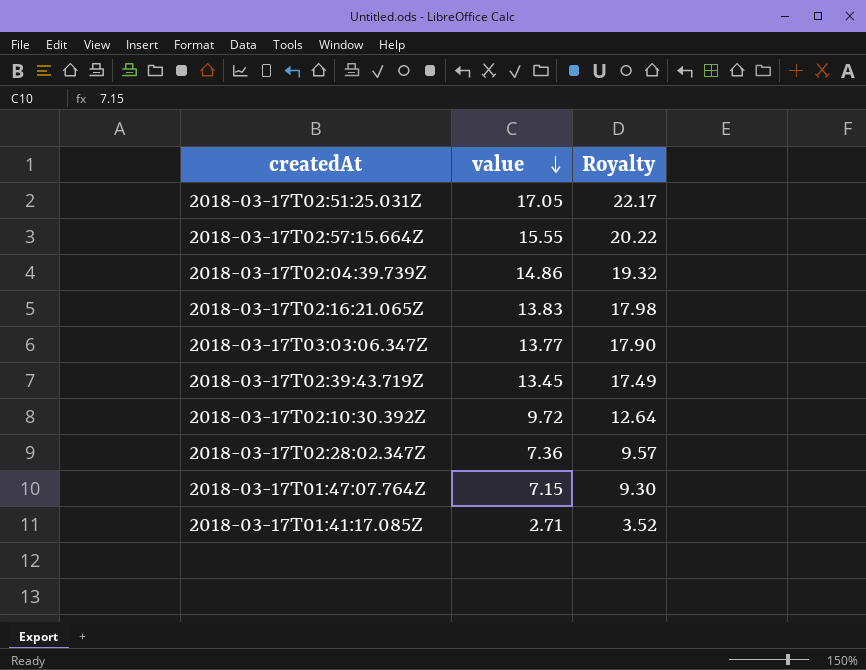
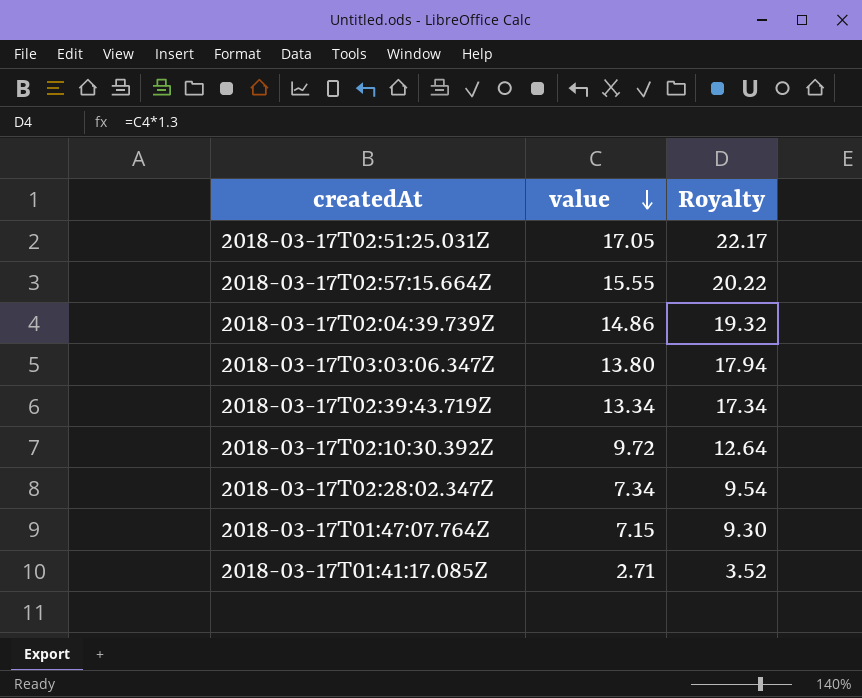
row 2018-03-17T02:16:21.065Z: 13.83 | 17.98 -> none
2018-03-17T03:03:06.347Z | value: 13.77 -> 13.80
2018-03-17T03:03:06.347Z | Royalty: 17.90 -> 17.94
2018-03-17T02:39:43.719Z | value: 13.45 -> 13.34
2018-03-17T02:39:43.719Z | Royalty: 17.49 -> 17.34
2018-03-17T02:28:02.347Z | value: 7.36 -> 7.34
2018-03-17T02:28:02.347Z | Royalty: 9.57 -> 9.54

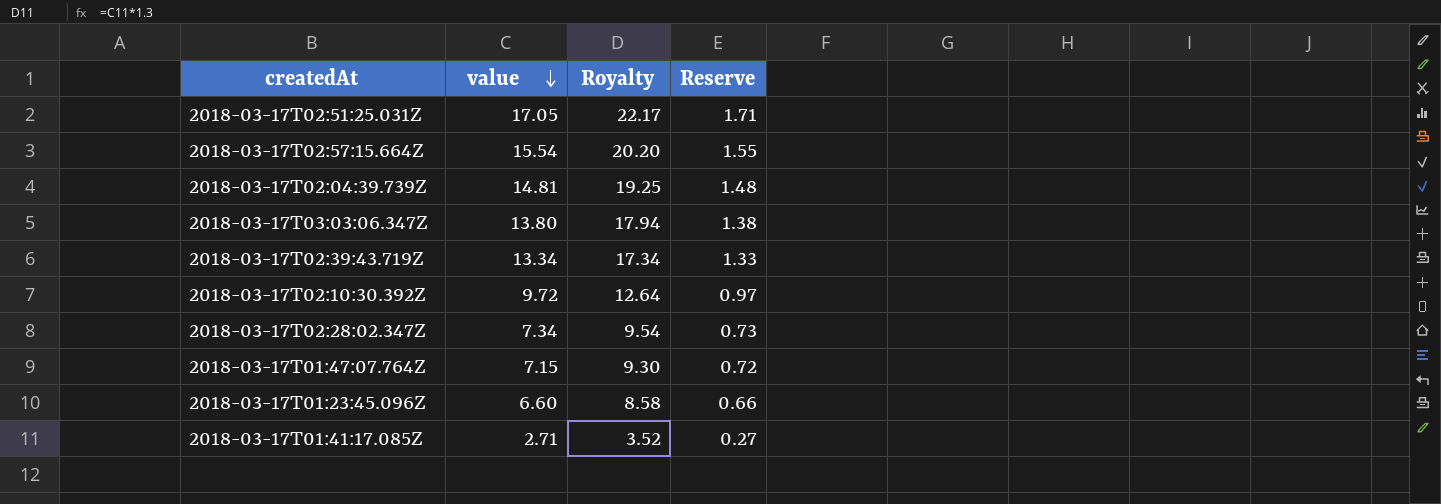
column Reserve | formula: none -> [value] * 0.1
2018-03-17T02:57:15.664Z | value: 15.55 -> 15.54
2018-03-17T02:57:15.664Z | Royalty: 20.22 -> 20.20
2018-03-17T02:04:39.739Z | value: 14.86 -> 14.81
2018-03-17T02:04:39.739Z | Royalty: 19.32 -> 19.25
row 2018-03-17T01:23:45.096Z: none -> 6.60 | 8.58 | 0.66

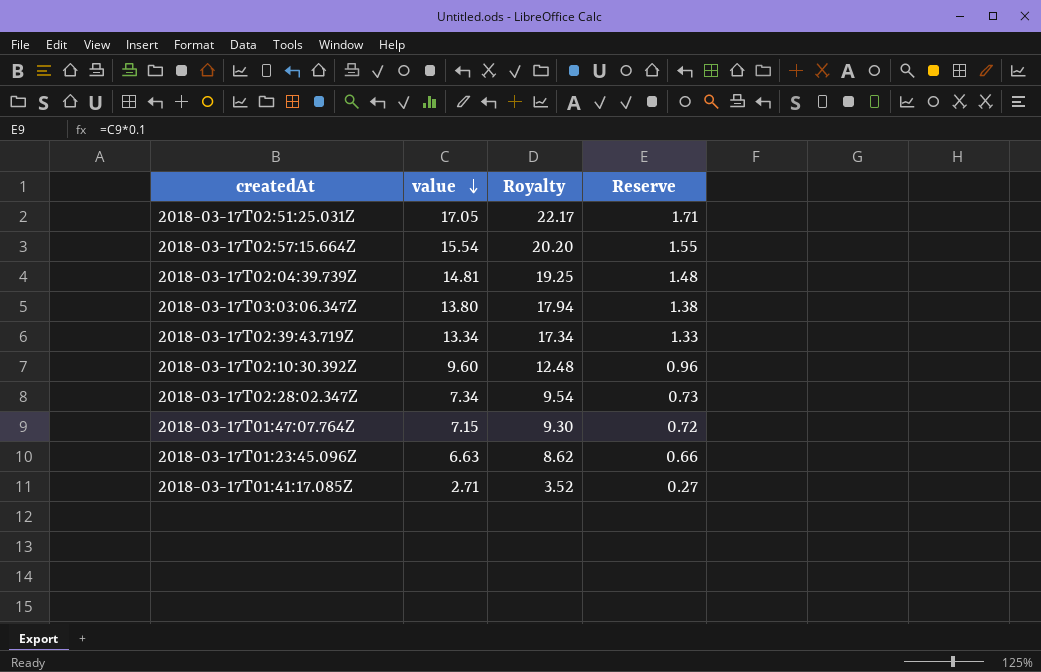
2018-03-17T02:10:30.392Z | value: 9.72 -> 9.60
2018-03-17T02:10:30.392Z | Royalty: 12.64 -> 12.48
2018-03-17T02:10:30.392Z | Reserve: 0.97 -> 0.96
2018-03-17T01:23:45.096Z | value: 6.60 -> 6.63
2018-03-17T01:23:45.096Z | Royalty: 8.58 -> 8.62

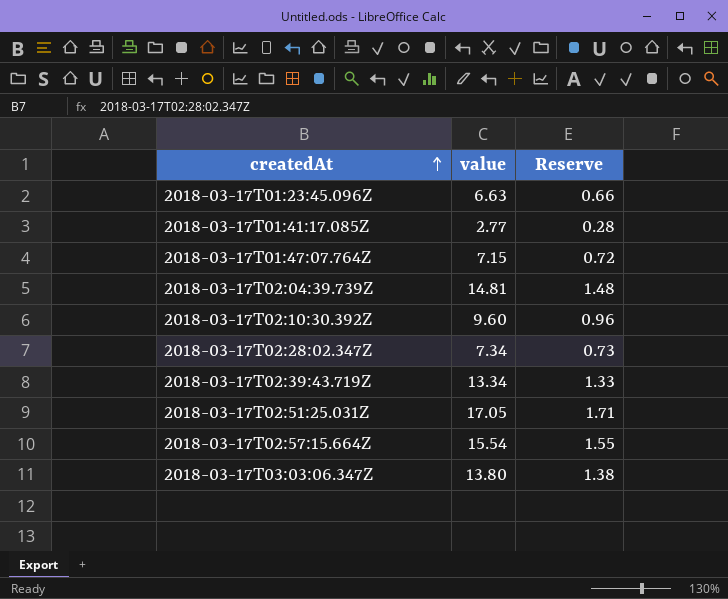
row order: value descending -> createdAt ascending
column Royalty | formula: [value] * 1.3 -> none
2018-03-17T01:41:17.085Z | value: 2.71 -> 2.77
2018-03-17T01:41:17.085Z | Reserve: 0.27 -> 0.28

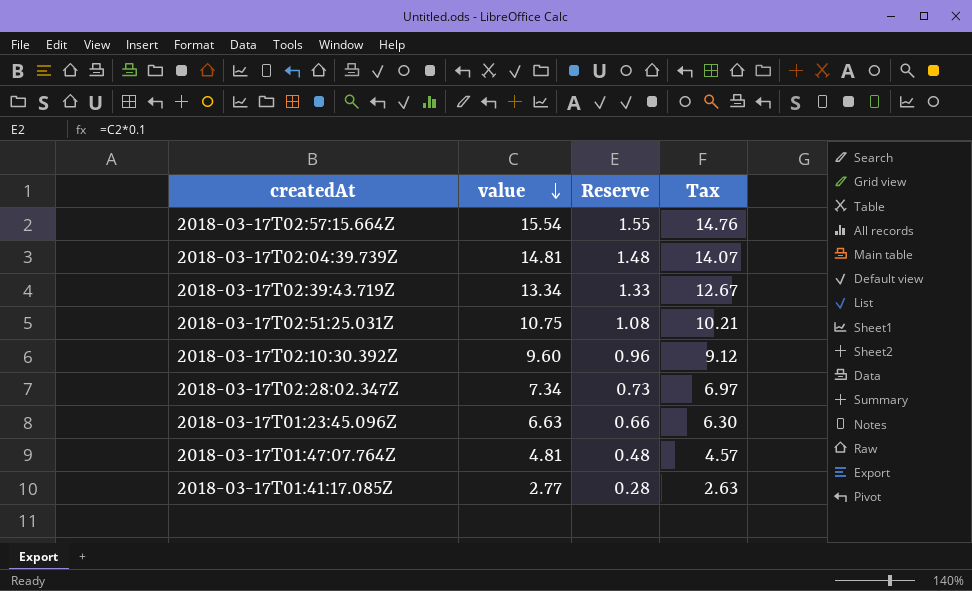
row order: createdAt ascending -> value descending
column Tax | formula: none -> [value] * 0.95
row 2018-03-17T03:03:06.347Z: 13.80 | 1.38 -> none
2018-03-17T02:51:25.031Z | value: 17.05 -> 10.75
2018-03-17T02:51:25.031Z | Reserve: 1.71 -> 1.08
2018-03-17T01:47:07.764Z | value: 7.15 -> 4.81
2018-03-17T01:47:07.764Z | Reserve: 0.72 -> 0.48

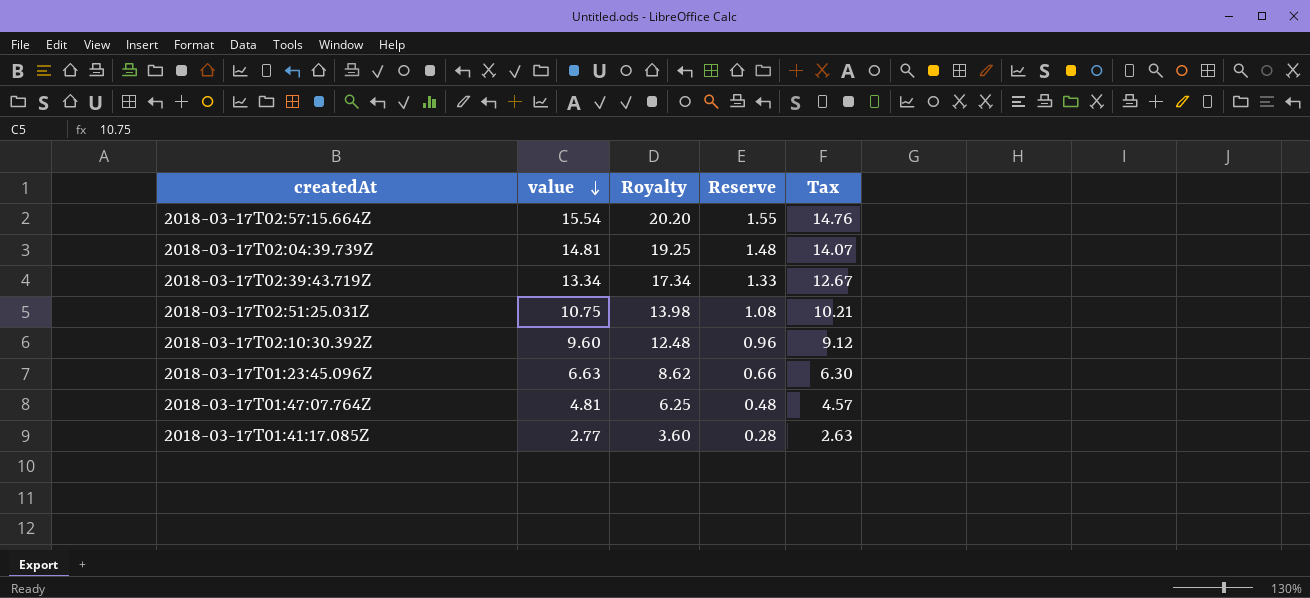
column Royalty | formula: none -> [value] * 1.3
row 2018-03-17T02:28:02.347Z: 7.34 | 0.73 | 6.97 -> none

